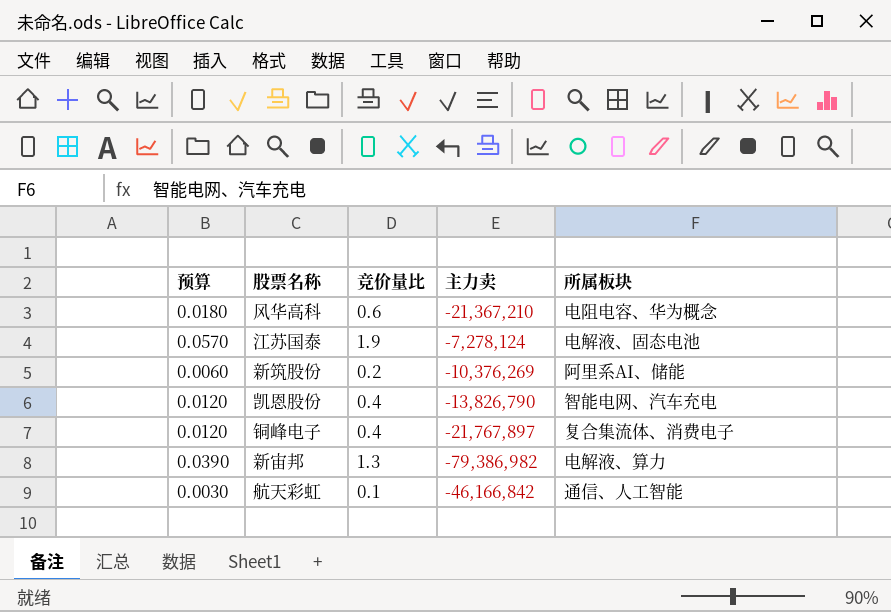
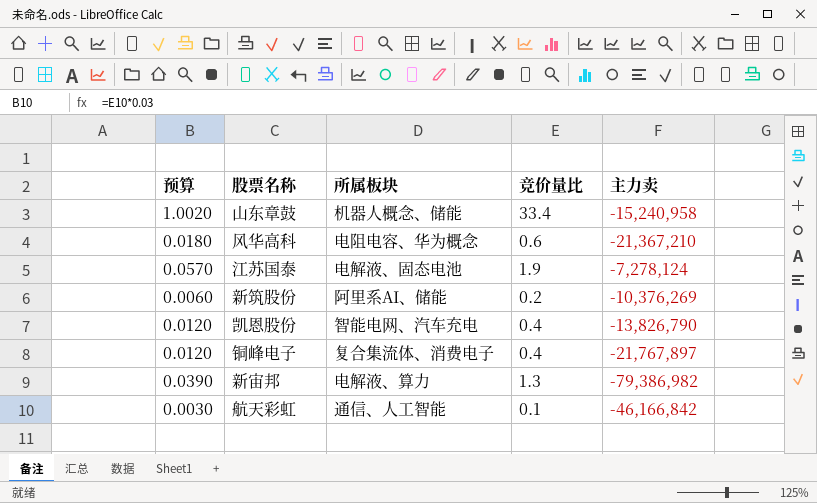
column 所属板块 | position: 5 -> 3
row 山东章鼓: none -> 1.0020 | 机器人概念、储能 | 33.4 | -15,240,958

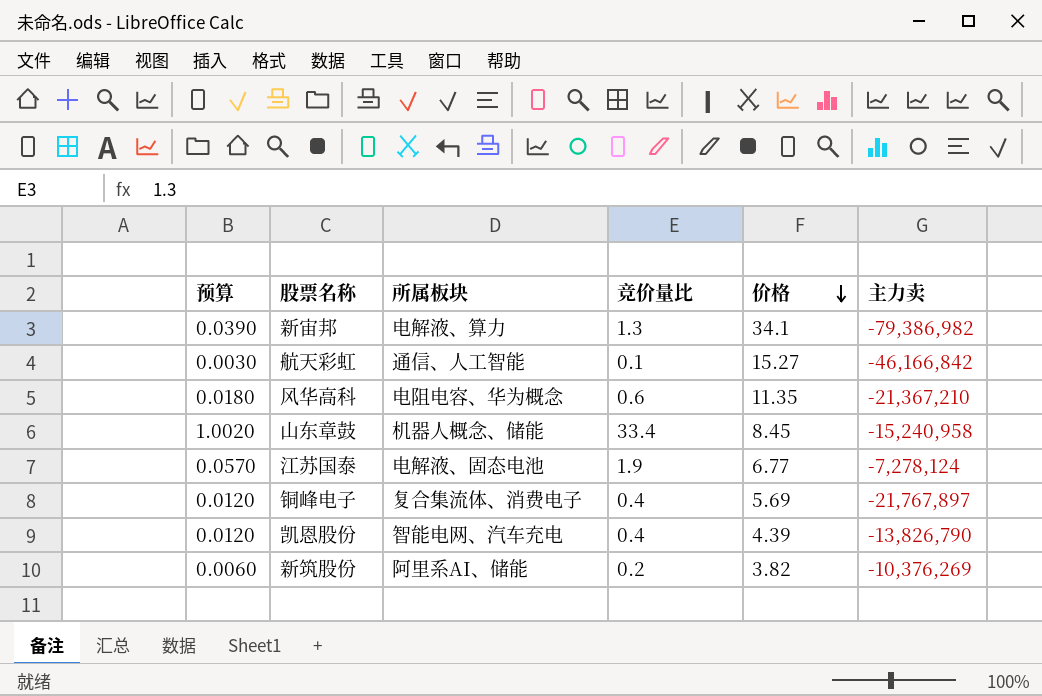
row order: none -> 价格 descending
column 价格 | position: none -> 5

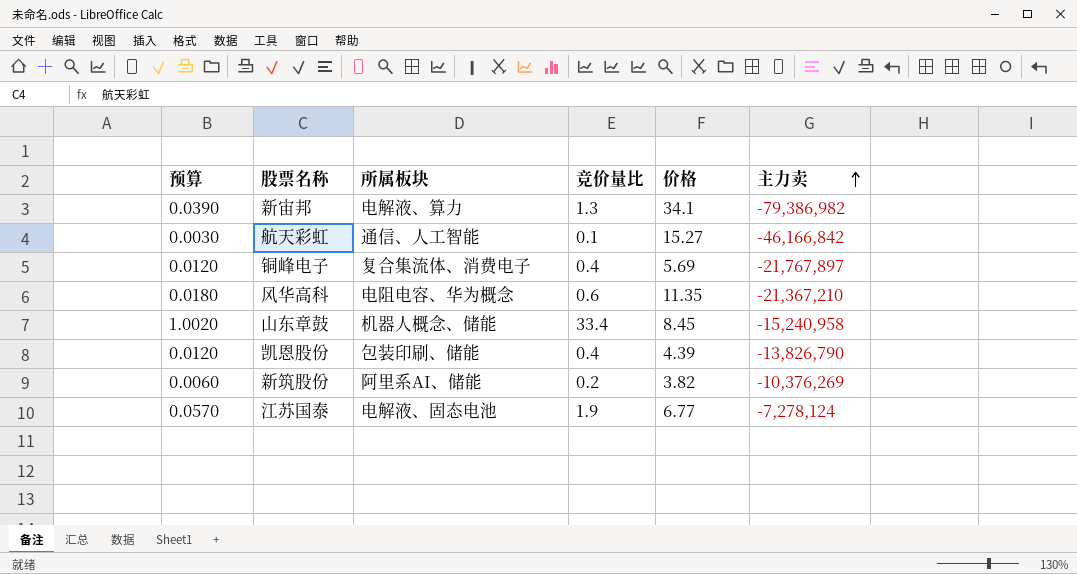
row order: 价格 descending -> 主力卖 ascending
凯恩股份 | 所属板块: 智能电网、汽车充电 -> 包装印刷、储能

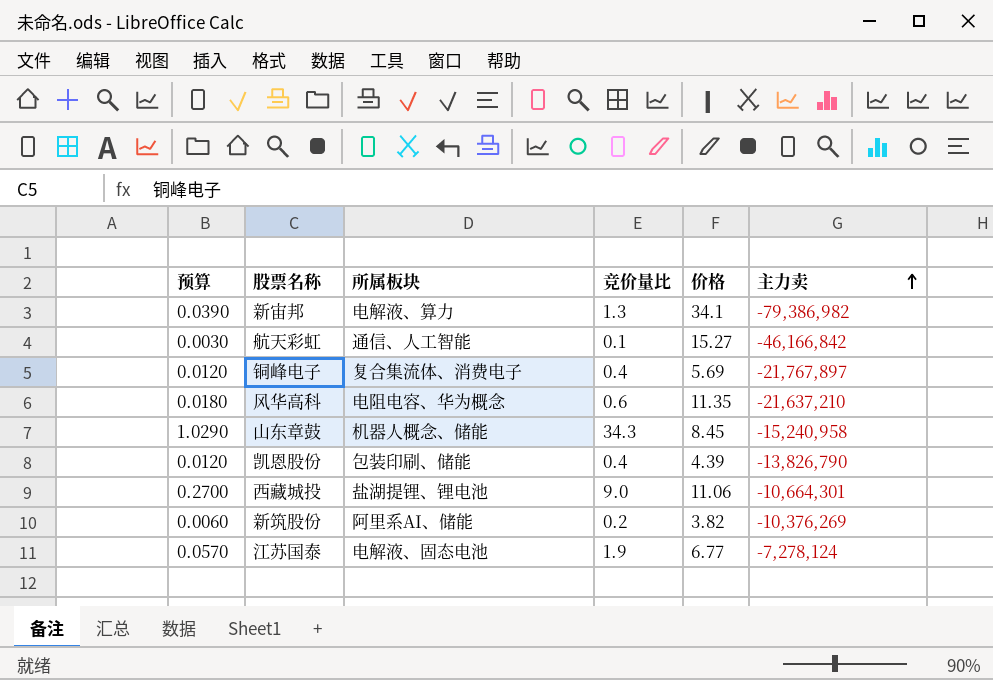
风华高科 | 主力卖: -21,367,210 -> -21,637,210
山东章鼓 | 预算: 1.0020 -> 1.0290
山东章鼓 | 竞价量比: 33.4 -> 34.3
row 西藏城投: none -> 0.2700 | 盐湖提锂、锂电池 | 9.0 | 11.06 | -10,664,301

